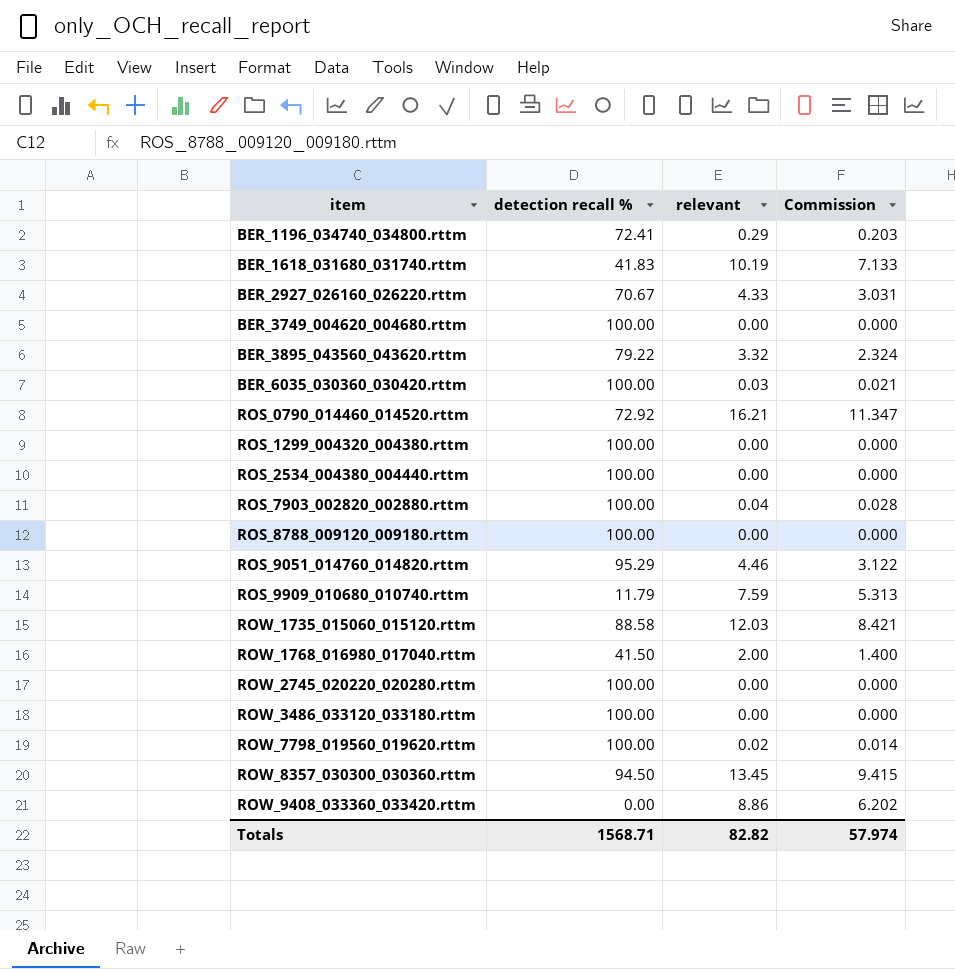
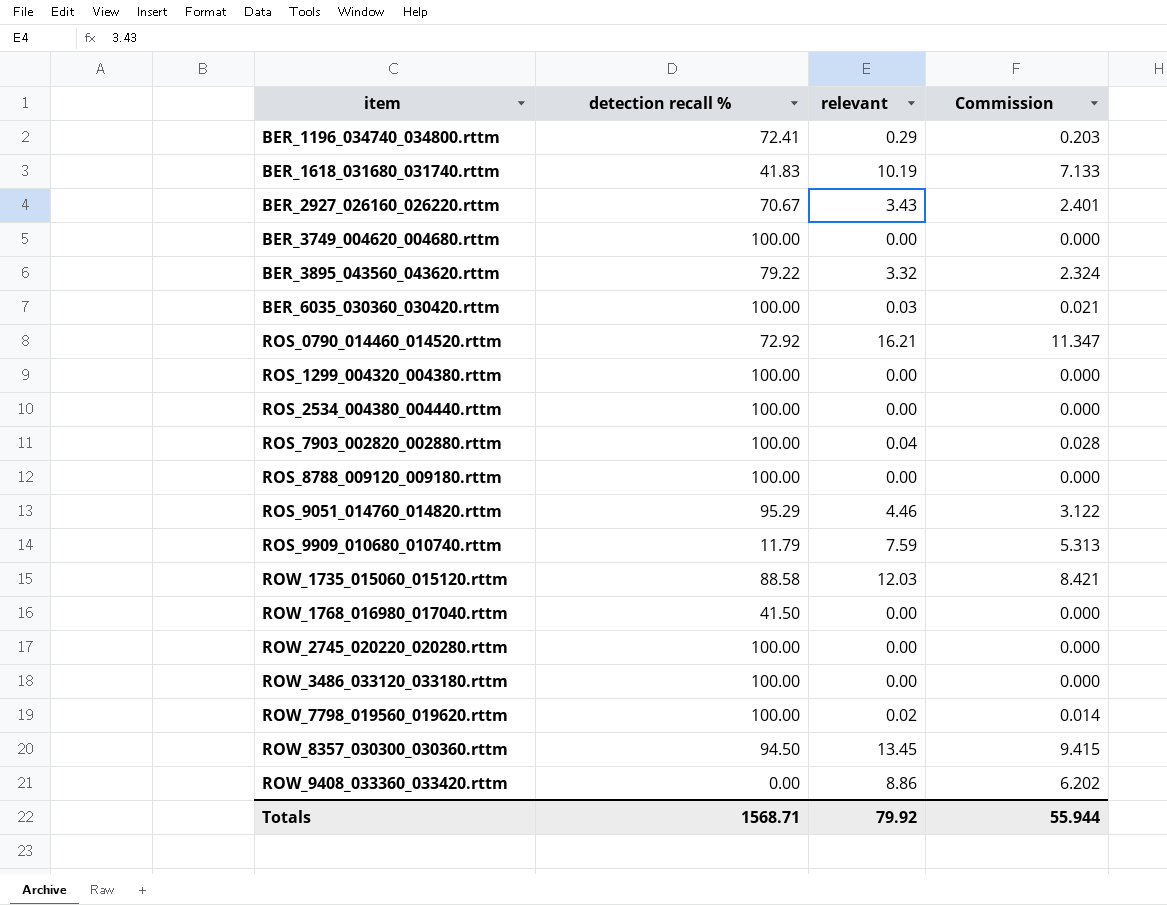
BER_2927_026160_026220.rttm | relevant: 4.33 -> 3.43
BER_2927_026160_026220.rttm | Commission: 3.031 -> 2.401
ROW_1768_016980_017040.rttm | relevant: 2.00 -> 0.00
ROW_1768_016980_017040.rttm | Commission: 1.400 -> 0.000
Totals | relevant: 82.82 -> 79.92
Totals | Commission: 57.974 -> 55.944

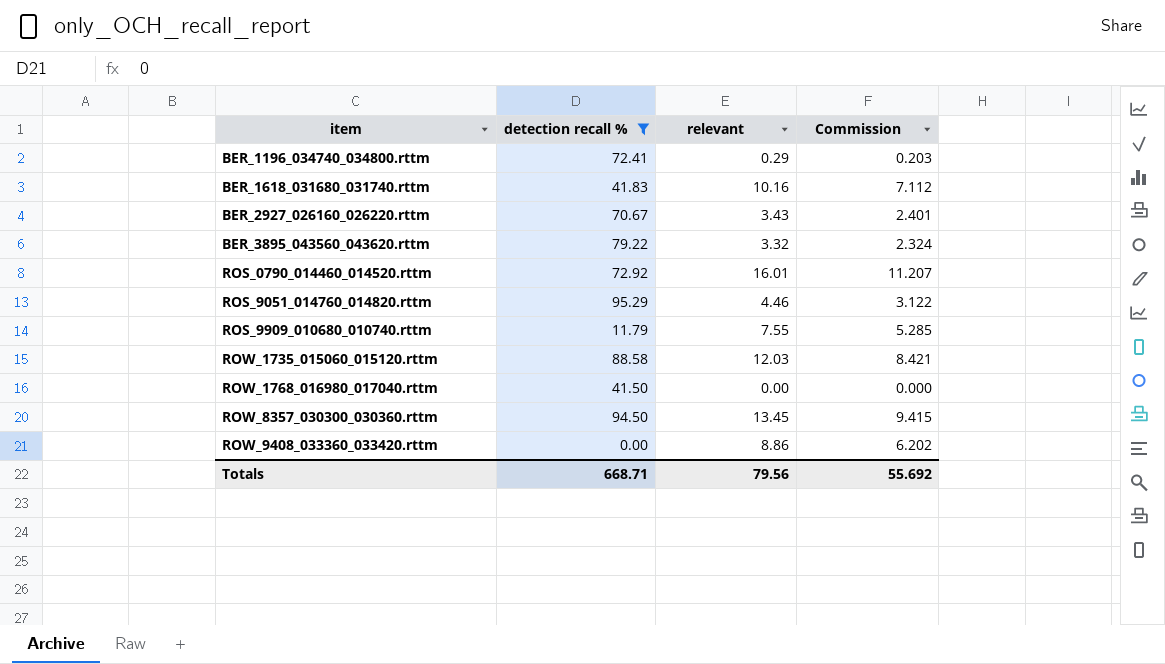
filter: none -> detection recall % != 100.00
BER_1618_031680_031740.rttm | relevant: 10.19 -> 10.16
BER_1618_031680_031740.rttm | Commission: 7.133 -> 7.112
ROS_0790_014460_014520.rttm | relevant: 16.21 -> 16.01
ROS_0790_014460_014520.rttm | Commission: 11.347 -> 11.207
ROS_9909_010680_010740.rttm | relevant: 7.59 -> 7.55
ROS_9909_010680_010740.rttm | Commission: 5.313 -> 5.285
Totals | detection recall %: 1568.71 -> 668.71
Totals | relevant: 79.92 -> 79.56
Totals | Commission: 55.944 -> 55.692

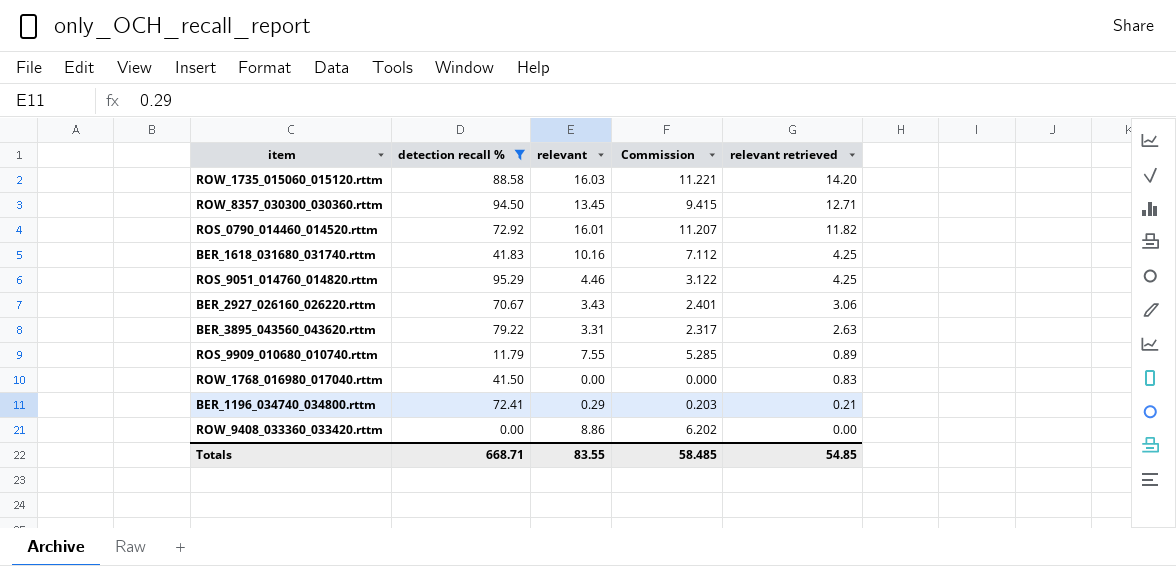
row order: item ascending -> relevant retrieved descending
column relevant retrieved | position: none -> 5
ROW_1735_015060_015120.rttm | relevant: 12.03 -> 16.03
ROW_1735_015060_015120.rttm | Commission: 8.421 -> 11.221
BER_3895_043560_043620.rttm | relevant: 3.32 -> 3.31
BER_3895_043560_043620.rttm | Commission: 2.324 -> 2.317
Totals | relevant: 79.56 -> 83.55
Totals | Commission: 55.692 -> 58.485

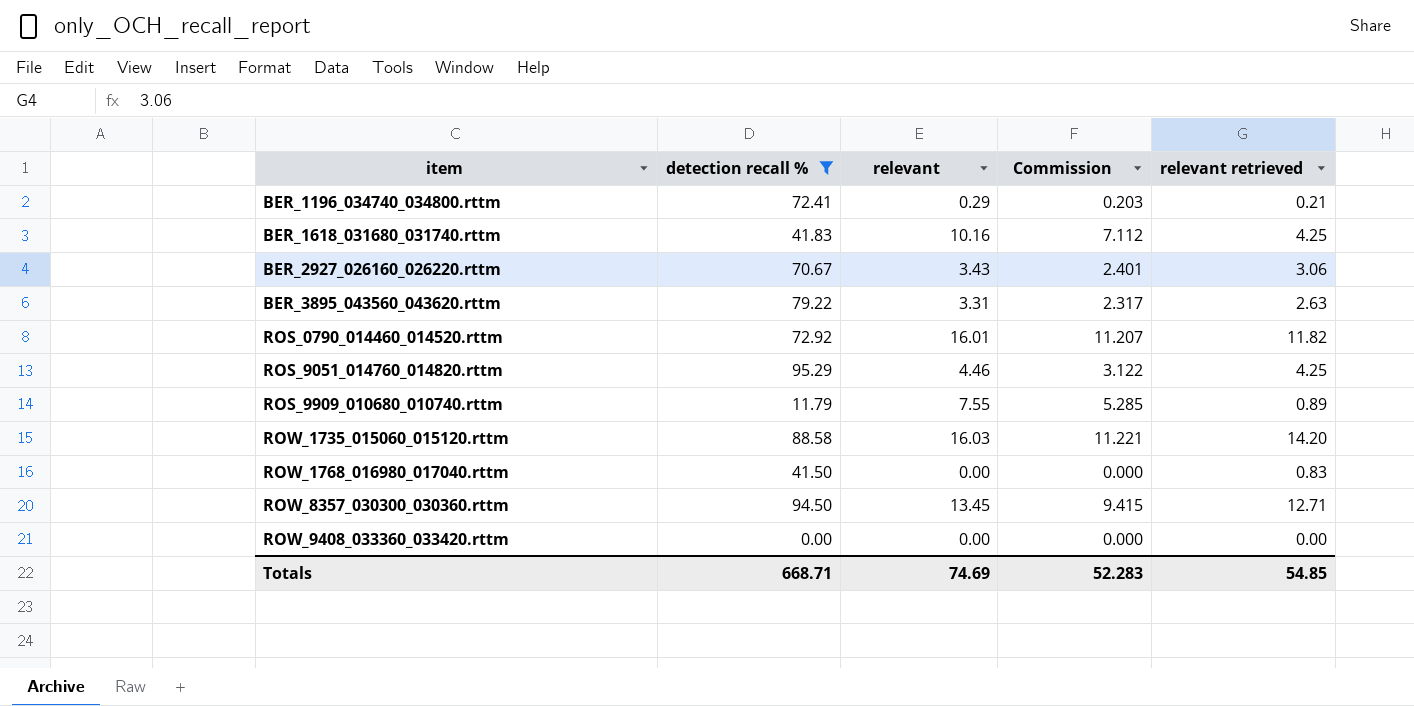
row order: relevant retrieved descending -> item ascending
ROW_9408_033360_033420.rttm | relevant: 8.86 -> 0.00
ROW_9408_033360_033420.rttm | Commission: 6.202 -> 0.000
Totals | relevant: 83.55 -> 74.69
Totals | Commission: 58.485 -> 52.283

